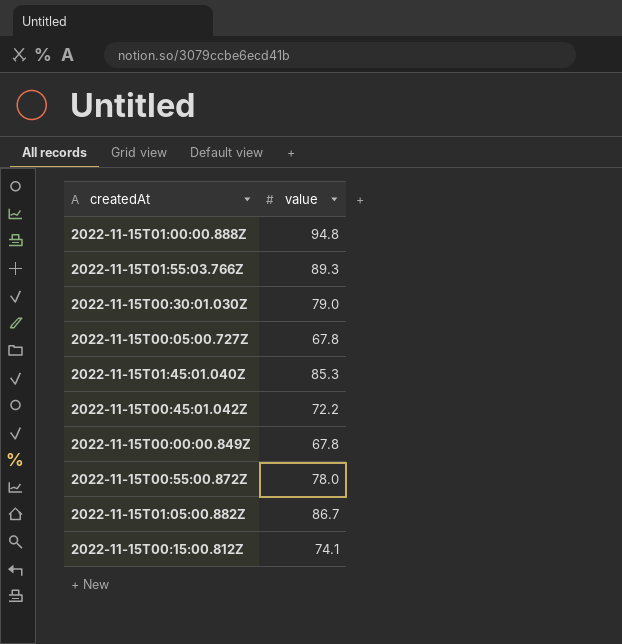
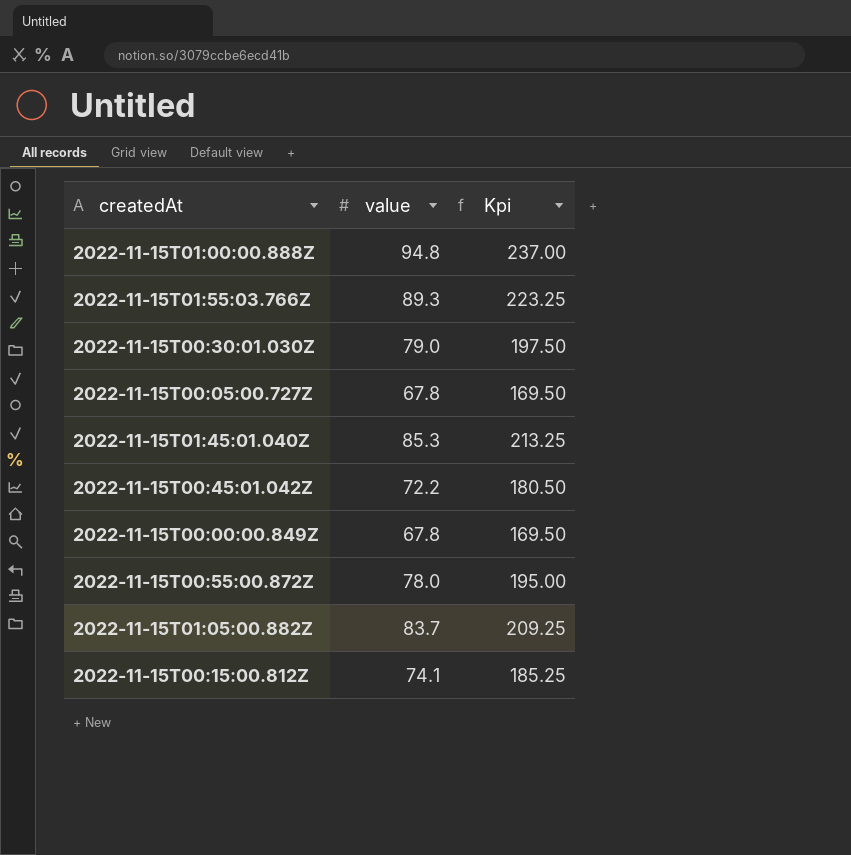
column Kpi | formula: none -> [value] * 2.5
2022-11-15T01:05:00.882Z | value: 86.7 -> 83.7

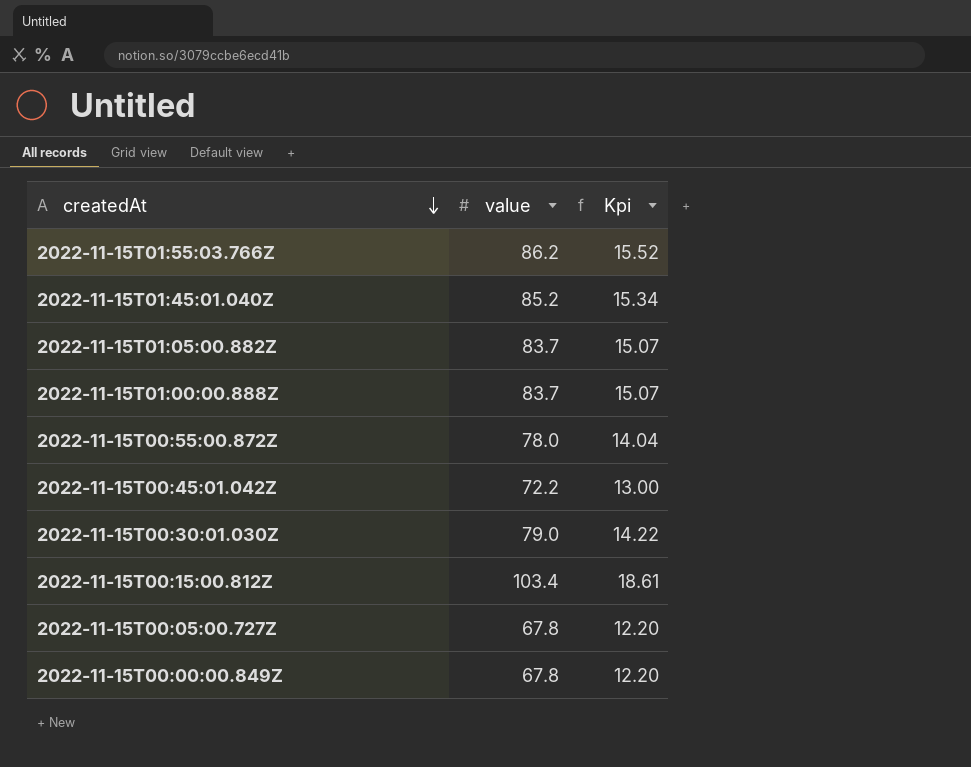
row order: none -> createdAt descending
column Kpi | formula: [value] * 2.5 -> [value] * 0.18
2022-11-15T01:55:03.766Z | value: 89.3 -> 86.2
2022-11-15T01:45:01.040Z | value: 85.3 -> 85.2
2022-11-15T01:00:00.888Z | value: 94.8 -> 83.7
2022-11-15T00:15:00.812Z | value: 74.1 -> 103.4

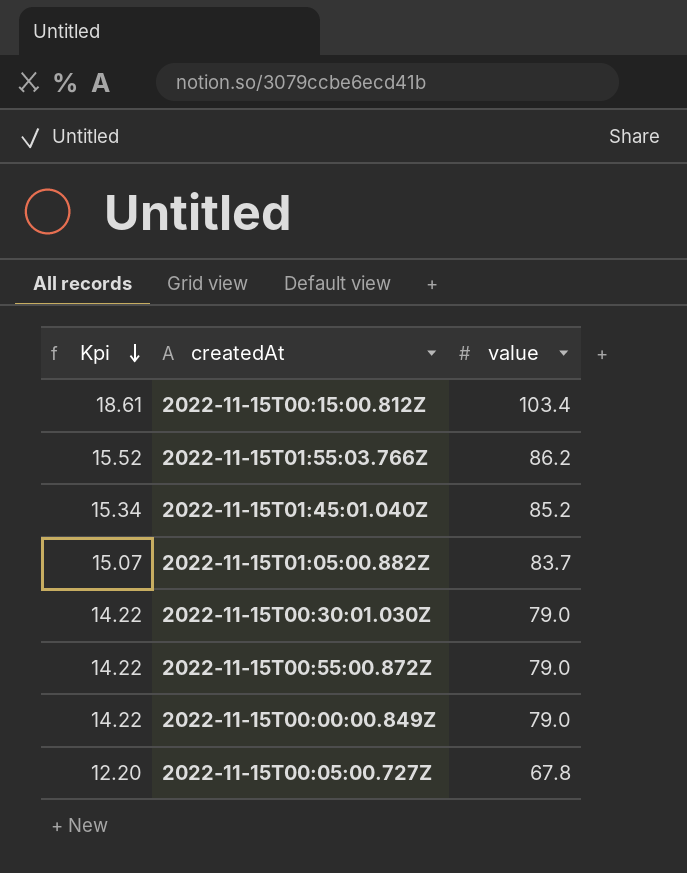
row order: createdAt descending -> Kpi descending
column Kpi | position: 3 -> 1
row 2022-11-15T01:00:00.888Z: 83.7 | 15.07 -> none
row 2022-11-15T00:45:01.042Z: 72.2 | 13.00 -> none
2022-11-15T00:55:00.872Z | Kpi: 14.04 -> 14.22
2022-11-15T00:55:00.872Z | value: 78.0 -> 79.0
2022-11-15T00:00:00.849Z | Kpi: 12.20 -> 14.22
2022-11-15T00:00:00.849Z | value: 67.8 -> 79.0

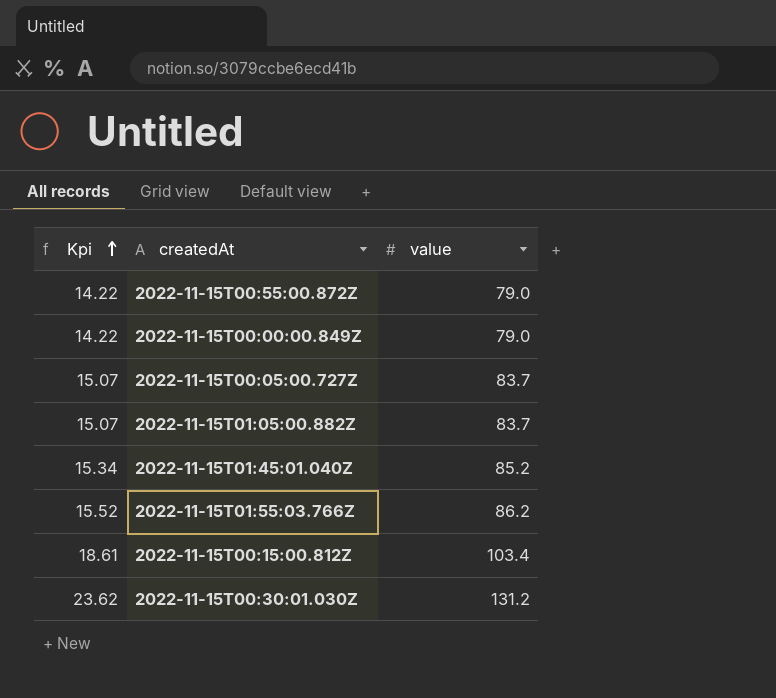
row order: Kpi descending -> Kpi ascending
2022-11-15T00:05:00.727Z | Kpi: 12.20 -> 15.07
2022-11-15T00:05:00.727Z | value: 67.8 -> 83.7
2022-11-15T00:30:01.030Z | Kpi: 14.22 -> 23.62
2022-11-15T00:30:01.030Z | value: 79.0 -> 131.2

